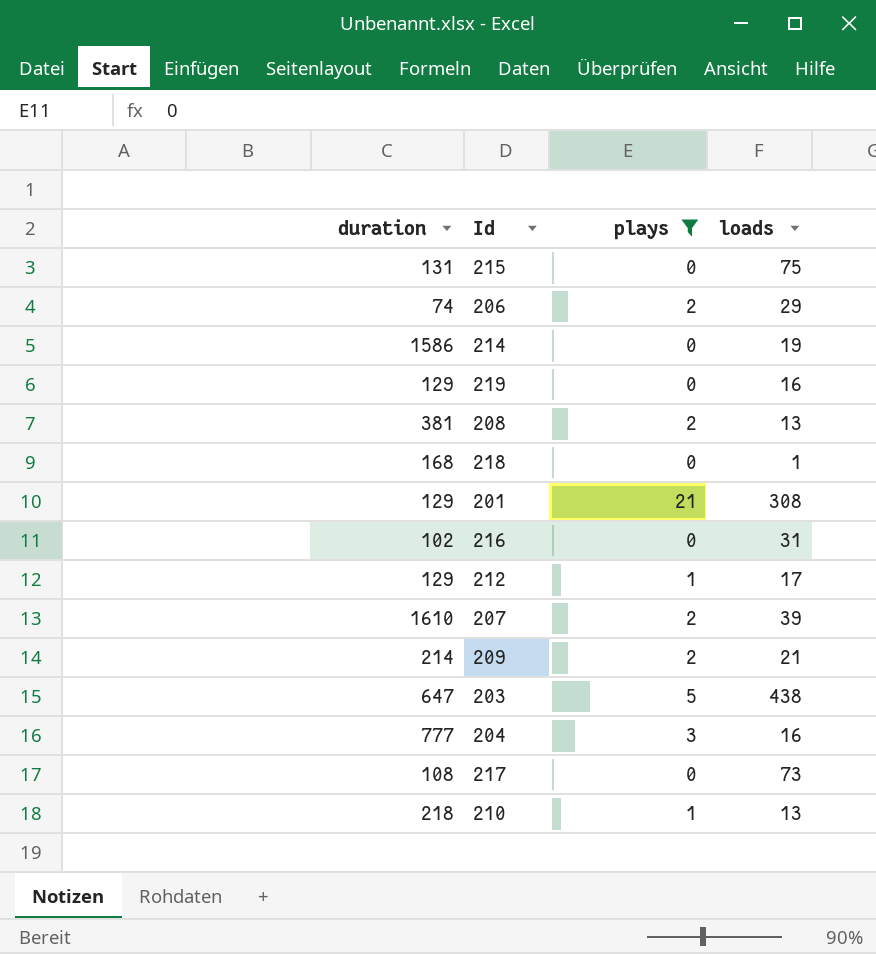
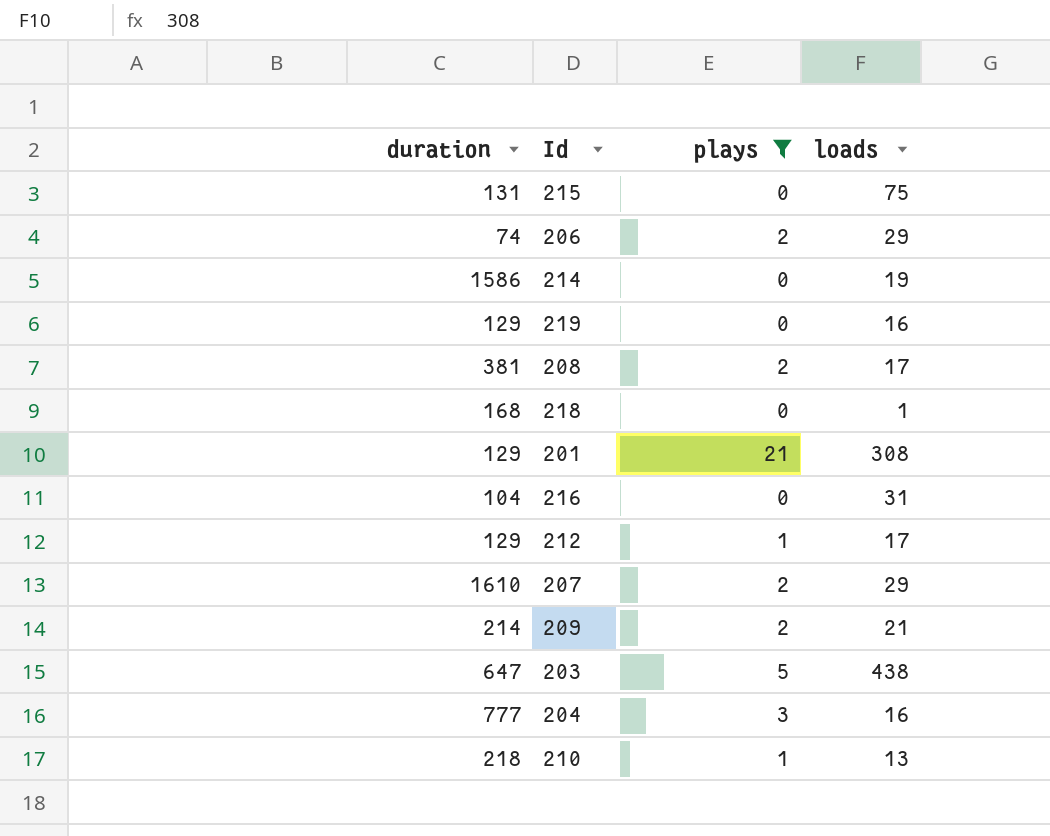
row 217: 108 | 0 | 73 -> none
208 | loads: 13 -> 17
216 | duration: 102 -> 104
207 | loads: 39 -> 29

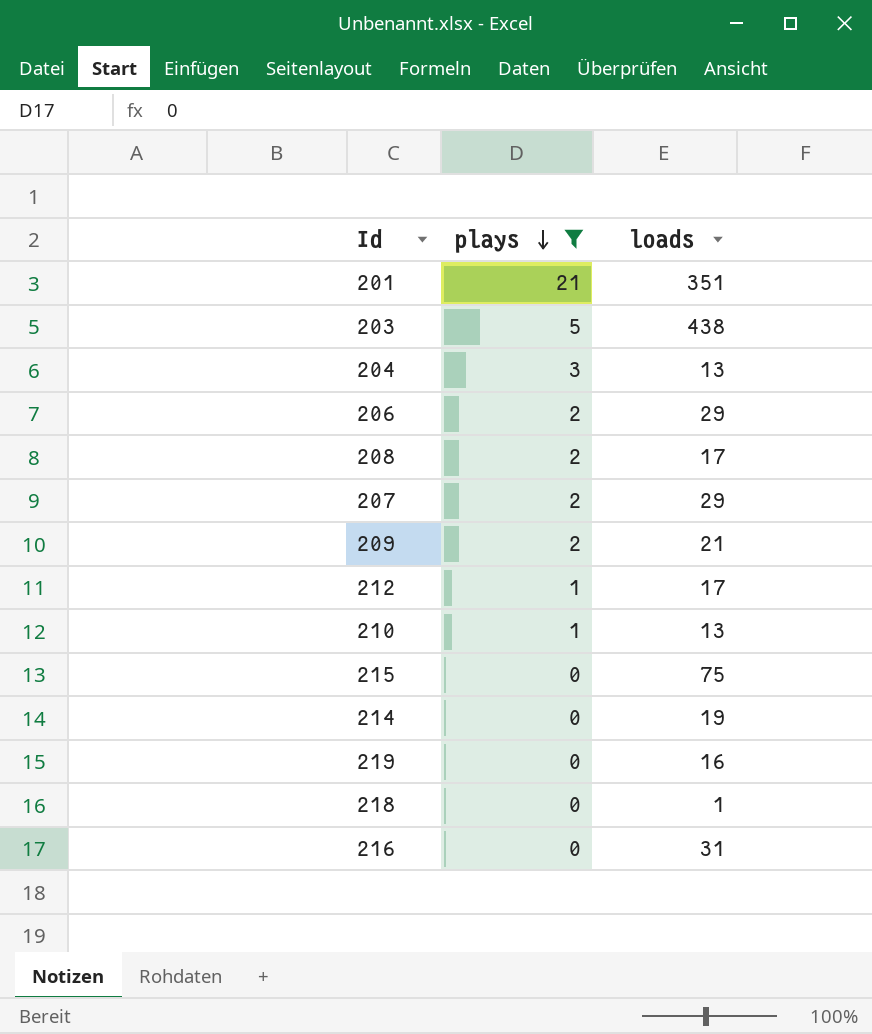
row order: none -> plays descending
column duration | position: 1 -> none
201 | loads: 308 -> 351
204 | loads: 16 -> 13

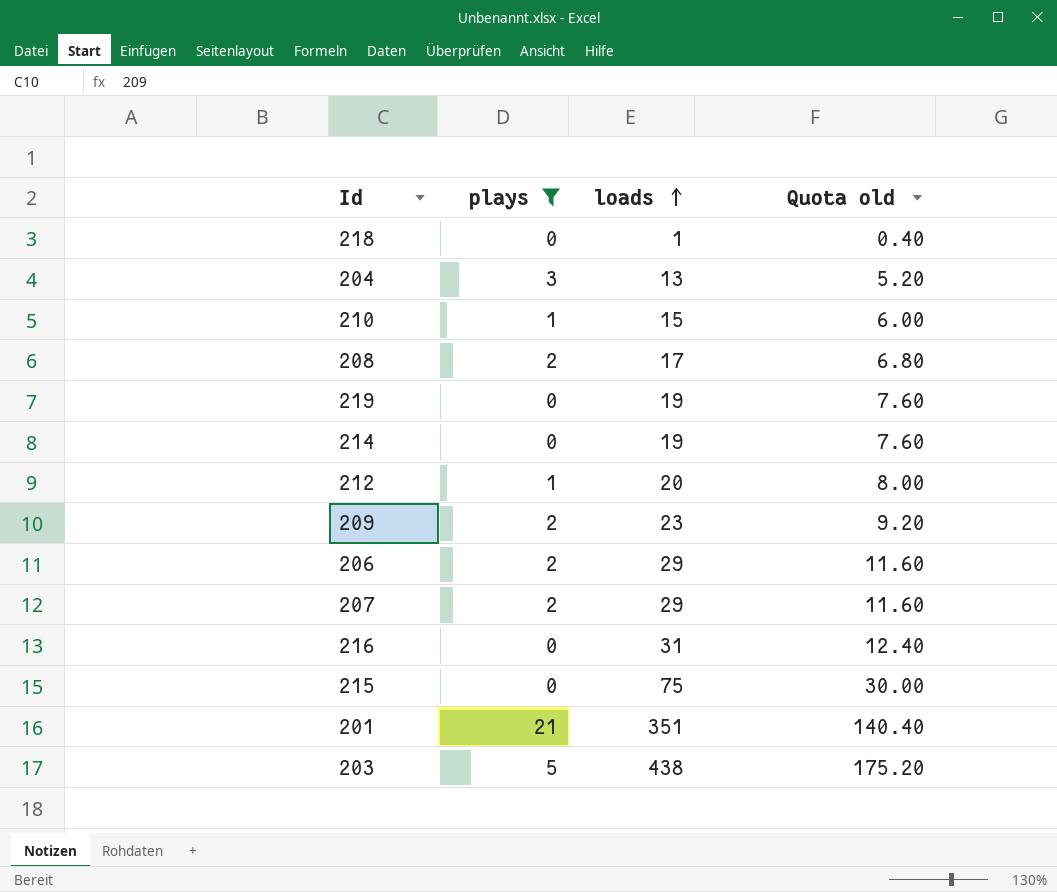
row order: plays descending -> loads ascending
column Quota old | formula: none -> [loads] * 0.4
210 | loads: 13 -> 15
219 | loads: 16 -> 19
212 | loads: 17 -> 20
209 | loads: 21 -> 23

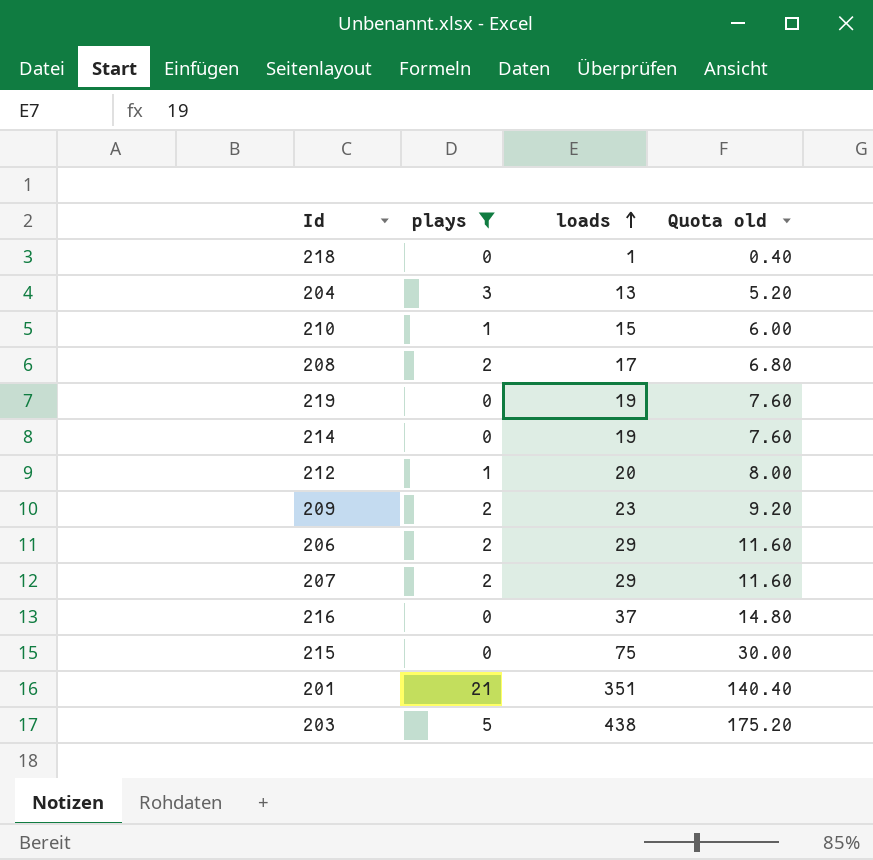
216 | loads: 31 -> 37
216 | Quota old: 12.40 -> 14.80

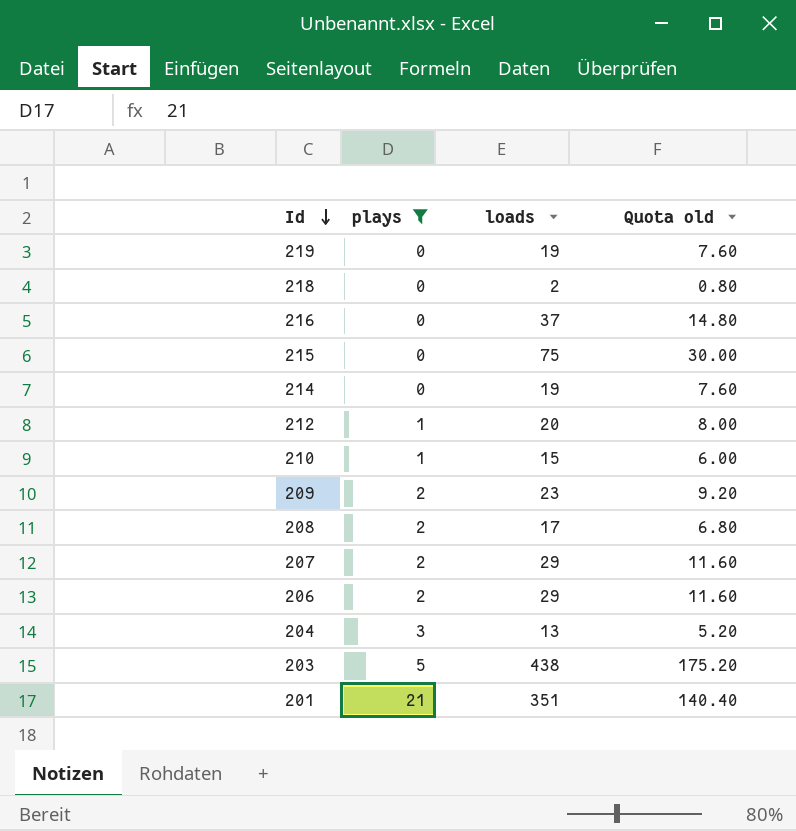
row order: loads ascending -> Id descending
218 | loads: 1 -> 2
218 | Quota old: 0.40 -> 0.80

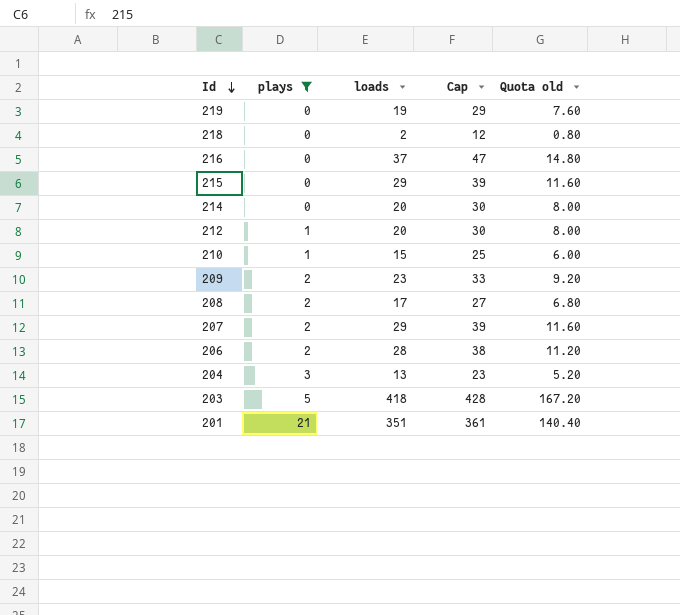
column Cap | formula: none -> [loads] + 10
215 | loads: 75 -> 29
215 | Quota old: 30.00 -> 11.60
214 | loads: 19 -> 20
214 | Quota old: 7.60 -> 8.00
206 | loads: 29 -> 28
206 | Quota old: 11.60 -> 11.20
203 | loads: 438 -> 418
203 | Quota old: 175.20 -> 167.20

